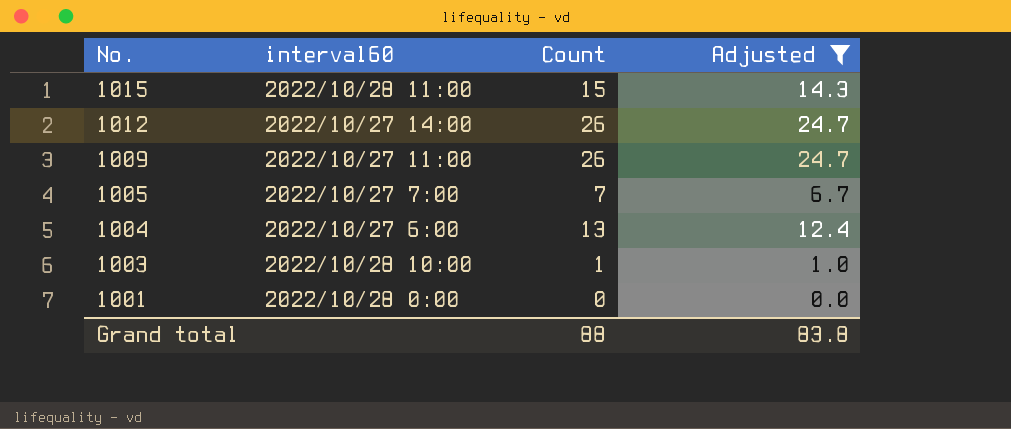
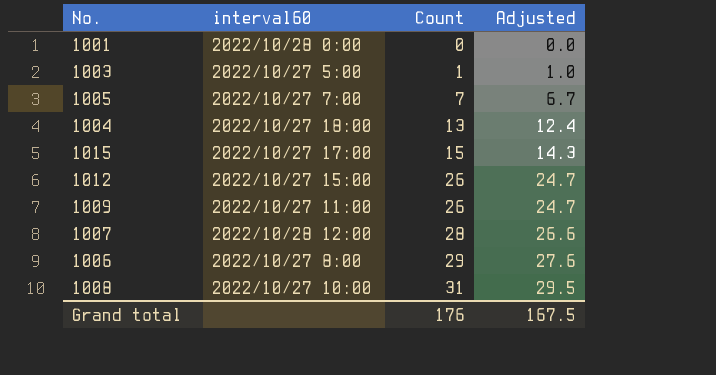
filter: Adjusted <= 24.7 -> none
row order: No. descending -> Count ascending
1003 | interval60: 2022/10/28 10:00 -> 2022/10/27 5:00
1004 | interval60: 2022/10/27 6:00 -> 2022/10/27 18:00
1015 | interval60: 2022/10/28 11:00 -> 2022/10/27 17:00
1012 | interval60: 2022/10/27 14:00 -> 2022/10/27 15:00
Grand total | Count: 88 -> 176
Grand total | Adjusted: 83.8 -> 167.5

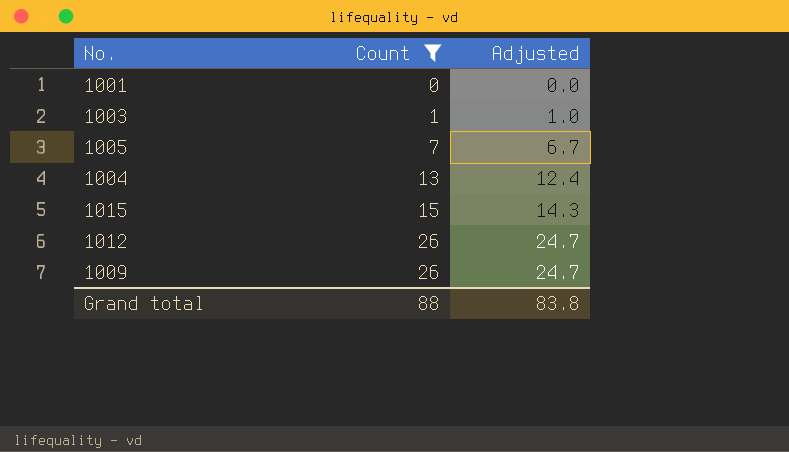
filter: none -> Count <= 26
column interval60 | position: 2 -> none
Grand total | Count: 176 -> 88
Grand total | Adjusted: 167.5 -> 83.8

